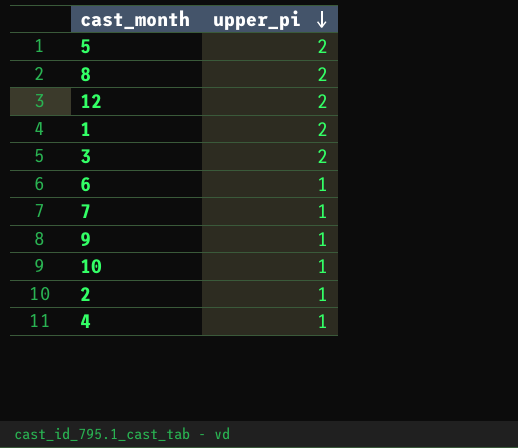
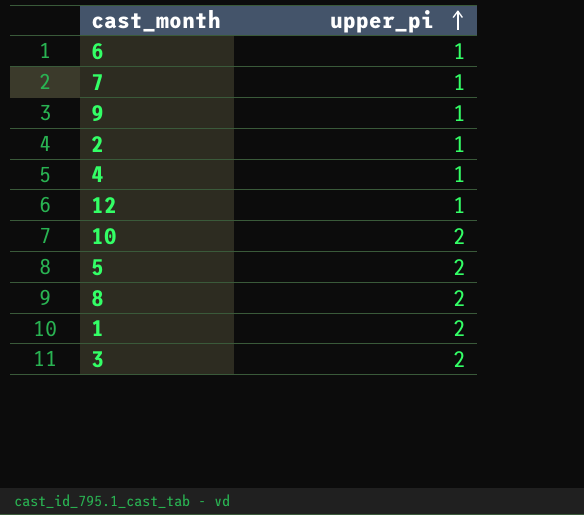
row order: upper_pi descending -> upper_pi ascending
12 | upper_pi: 2 -> 1
10 | upper_pi: 1 -> 2

